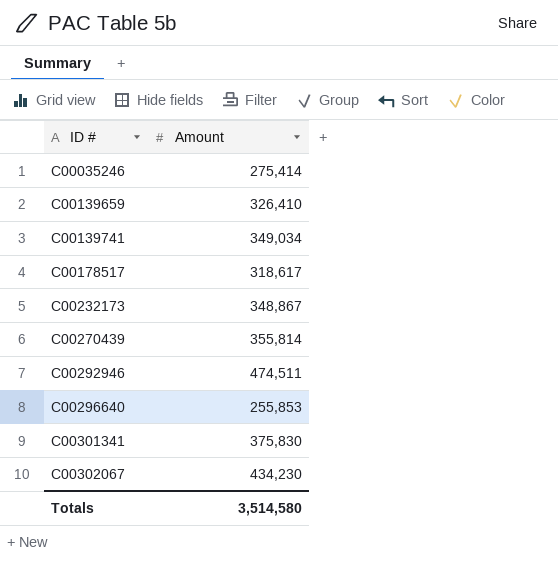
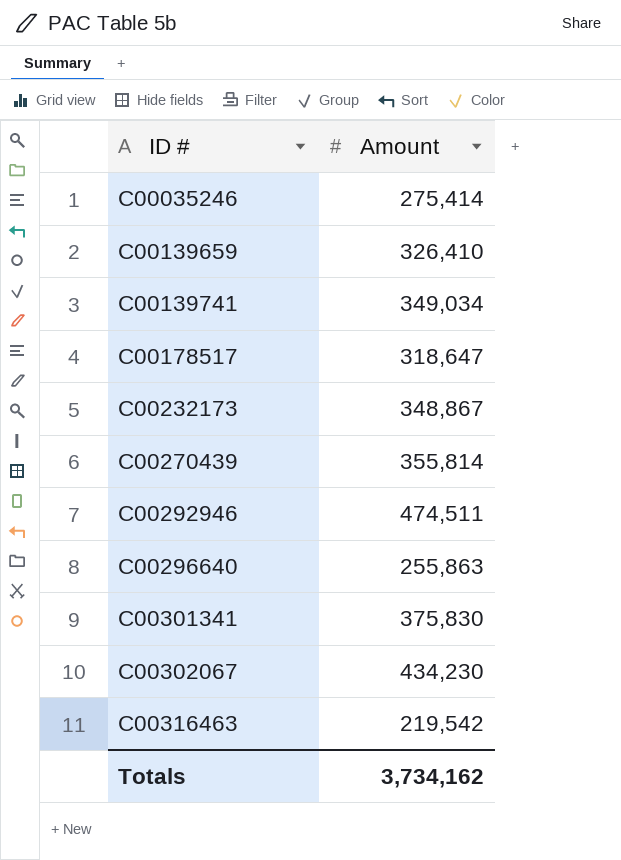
C00178517 | Amount: 318,617 -> 318,647
C00296640 | Amount: 255,853 -> 255,863
row C00316463: none -> 219,542
Totals | Amount: 3,514,580 -> 3,734,162

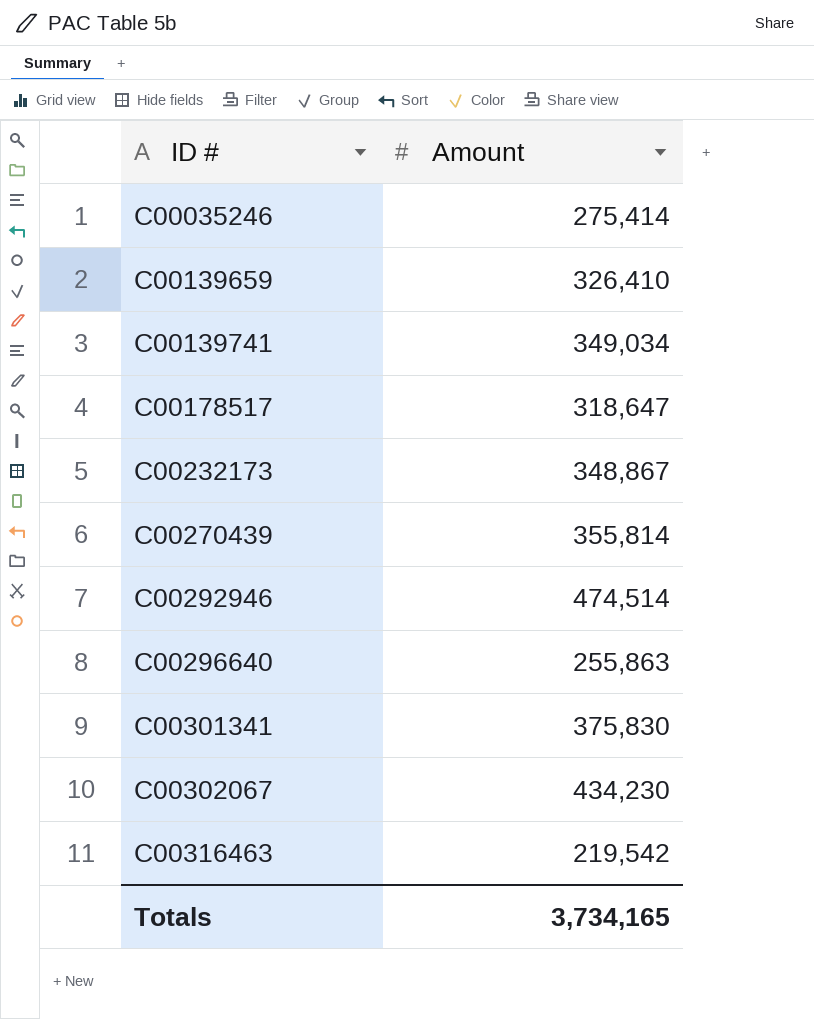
C00292946 | Amount: 474,511 -> 474,514
Totals | Amount: 3,734,162 -> 3,734,165

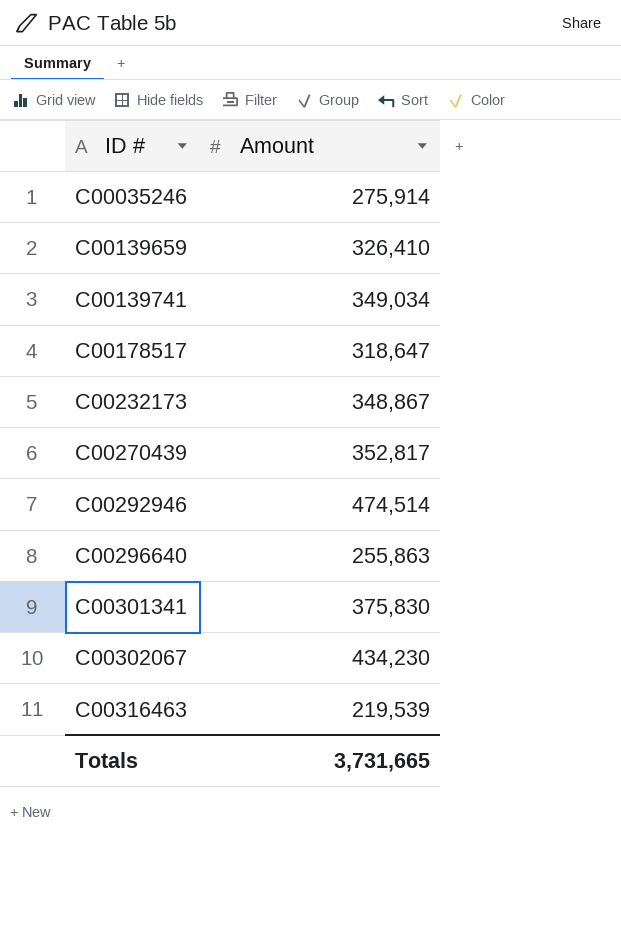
C00035246 | Amount: 275,414 -> 275,914
C00270439 | Amount: 355,814 -> 352,817
C00316463 | Amount: 219,542 -> 219,539
Totals | Amount: 3,734,165 -> 3,731,665

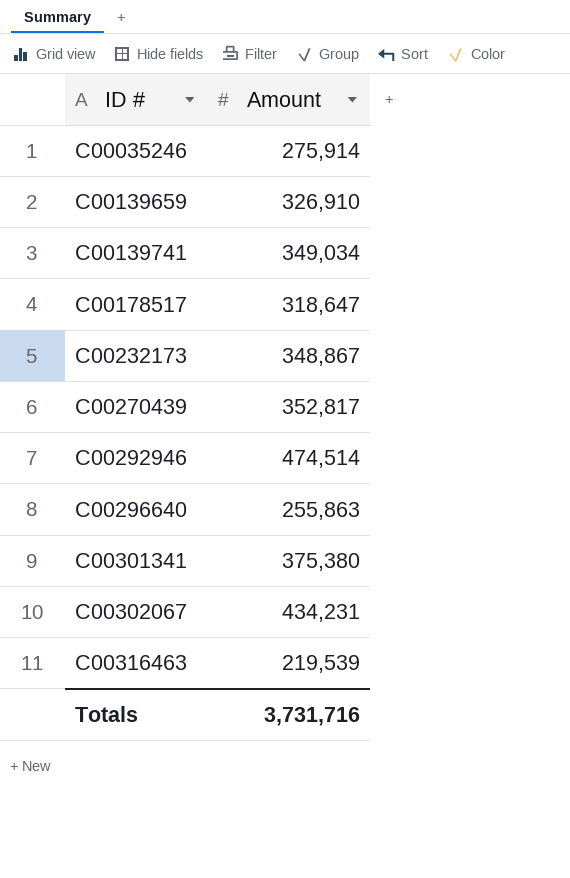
C00139659 | Amount: 326,410 -> 326,910
C00301341 | Amount: 375,830 -> 375,380
C00302067 | Amount: 434,230 -> 434,231
Totals | Amount: 3,731,665 -> 3,731,716

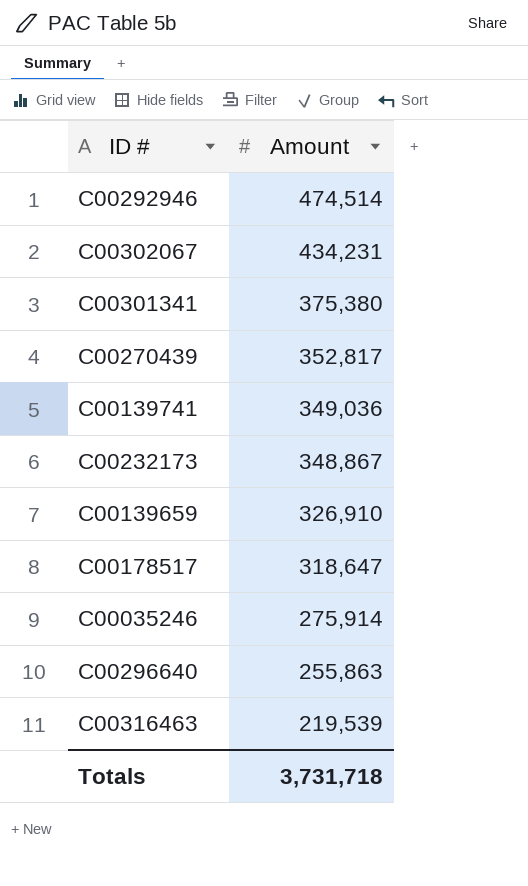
row order: ID # ascending -> Amount descending
C00139741 | Amount: 349,034 -> 349,036
Totals | Amount: 3,731,716 -> 3,731,718

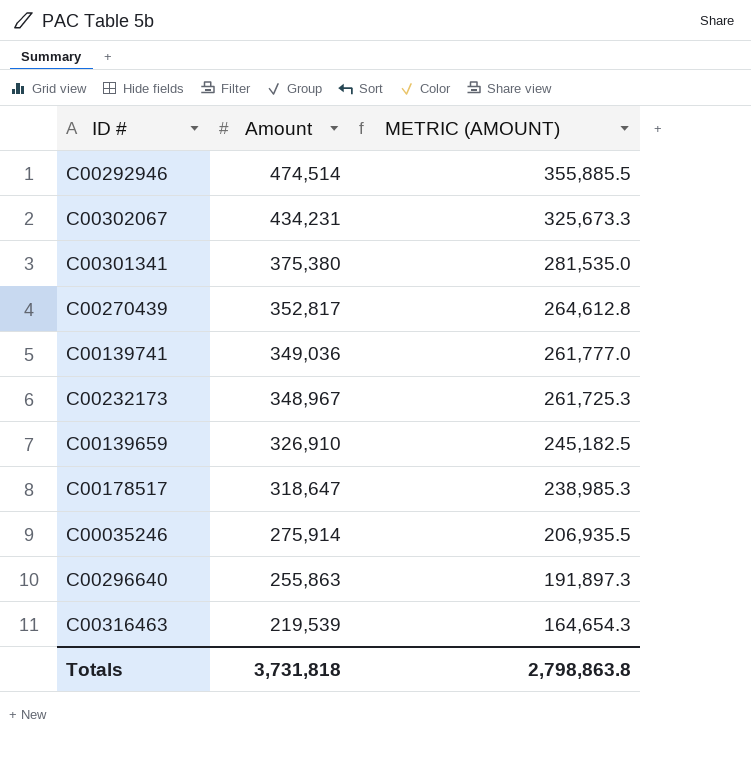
column METRIC (AMOUNT) | formula: none -> [Amount] * 0.75
C00232173 | Amount: 348,867 -> 348,967
Totals | Amount: 3,731,718 -> 3,731,818

